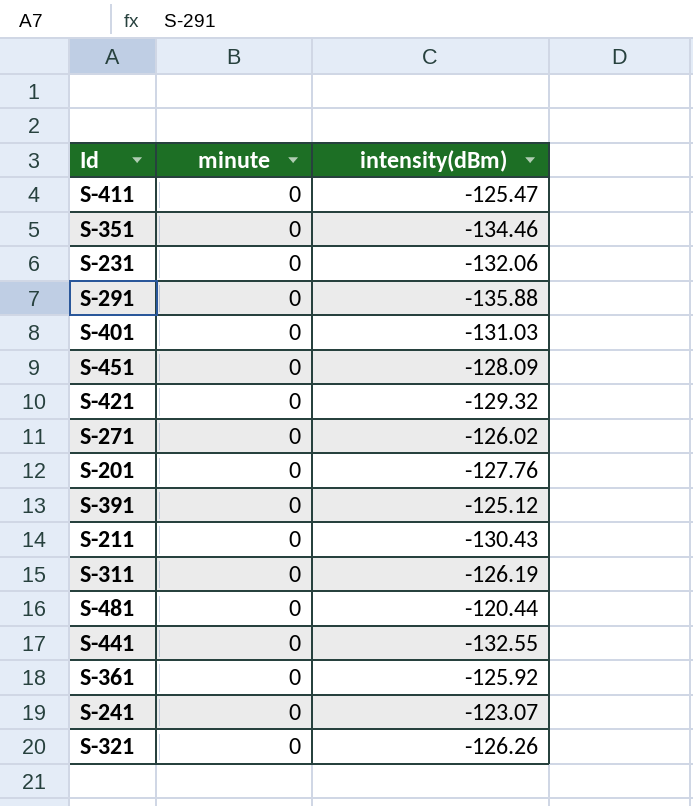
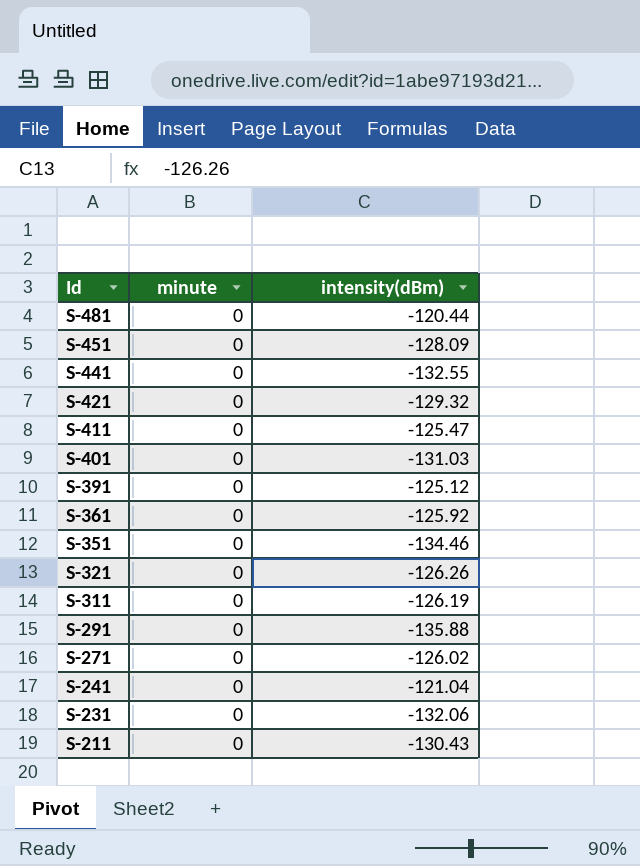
row order: none -> Id descending
row S-201: 0 | -127.76 -> none
S-241 | intensity(dBm): -123.07 -> -121.04

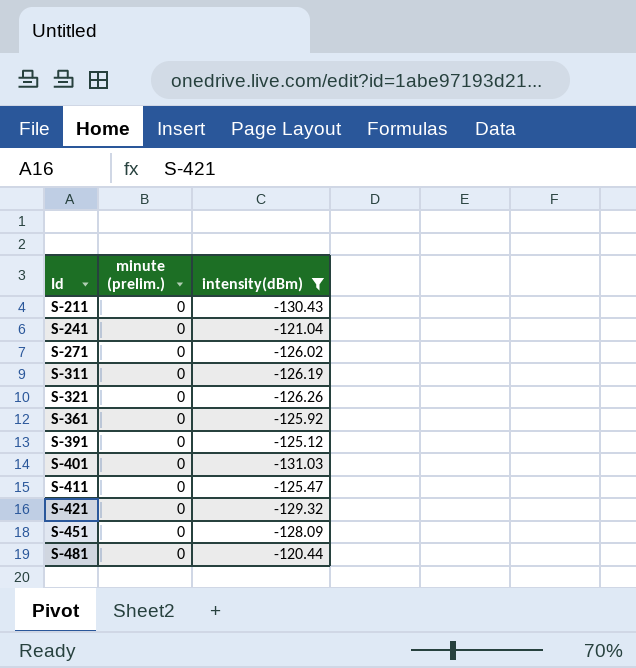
filter: none -> intensity(dBm) >= -131.03
row order: Id descending -> Id ascending
column name: minute -> minute (prelim.)

